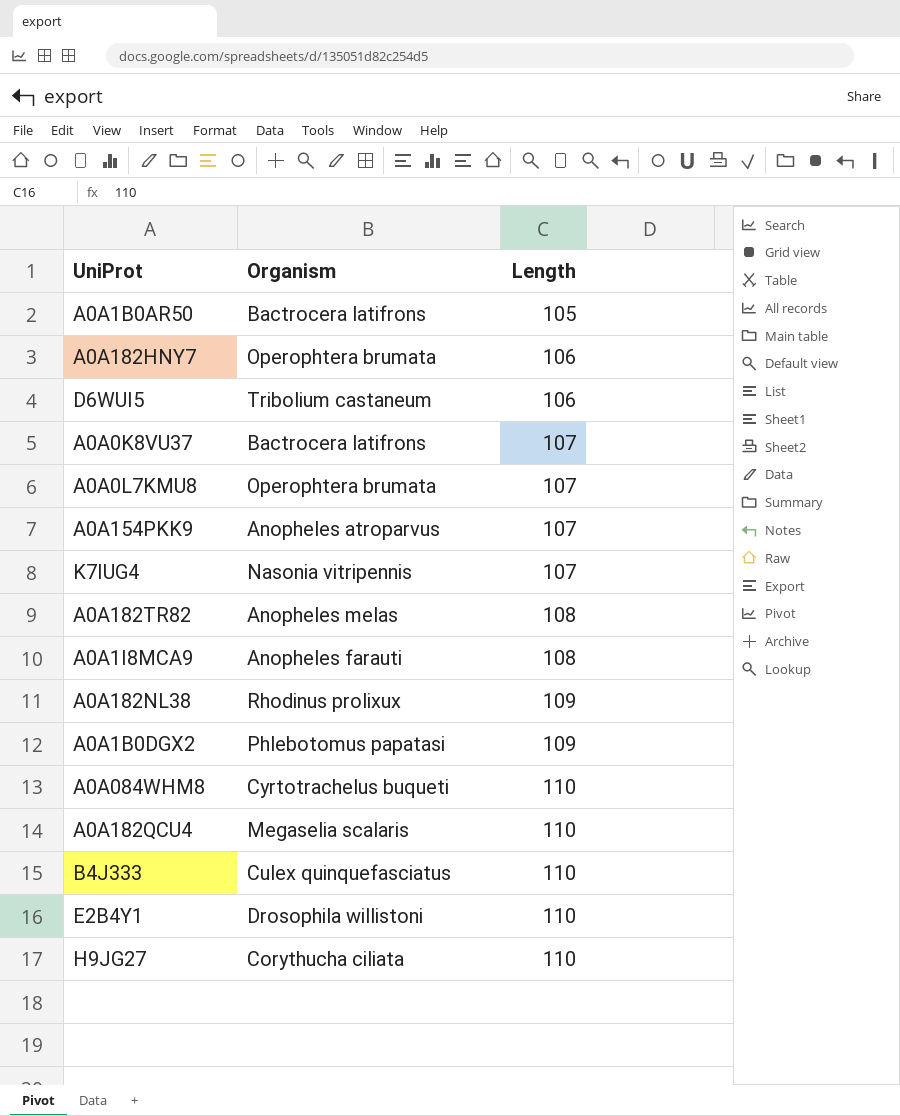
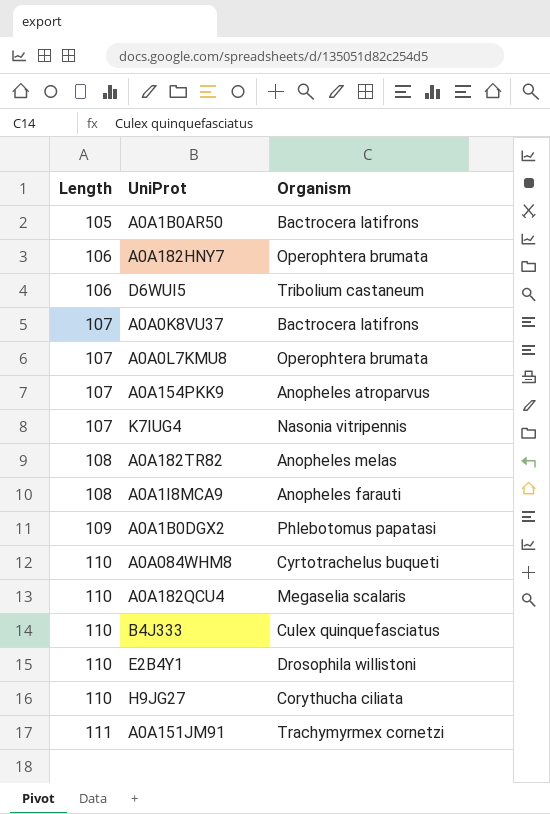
column Length | position: 3 -> 1
row A0A182NL38: Rhodinus prolixux | 109 -> none
row A0A151JM91: none -> 111 | Trachymyrmex cornetzi

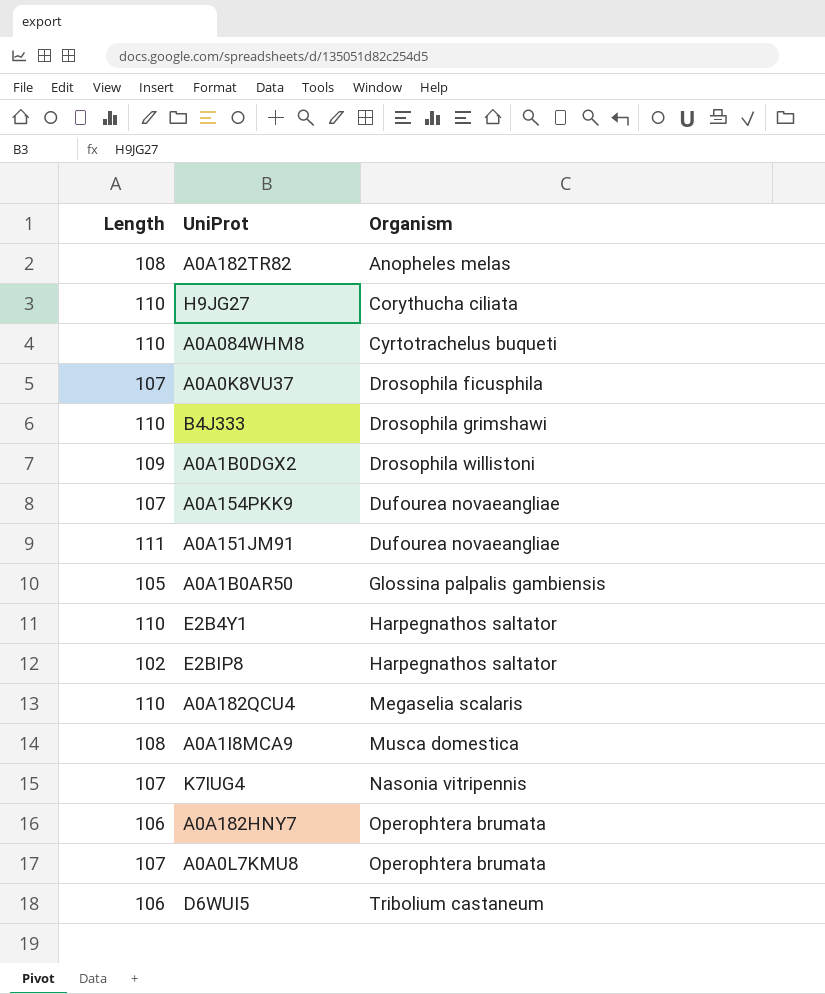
row order: Length ascending -> Organism ascending
A0A0K8VU37 | Organism: Bactrocera latifrons -> Drosophila ficusphila
B4J333 | Organism: Culex quinquefasciatus -> Drosophila grimshawi
A0A1B0DGX2 | Organism: Phlebotomus papatasi -> Drosophila willistoni
A0A154PKK9 | Organism: Anopheles atroparvus -> Dufourea novaeangliae
A0A151JM91 | Organism: Trachymyrmex cornetzi -> Dufourea novaeangliae
A0A1B0AR50 | Organism: Bactrocera latifrons -> Glossina palpalis gambiensis
E2B4Y1 | Organism: Drosophila willistoni -> Harpegnathos saltator
row E2BIP8: none -> 102 | Harpegnathos saltator
A0A1I8MCA9 | Organism: Anopheles farauti -> Musca domestica

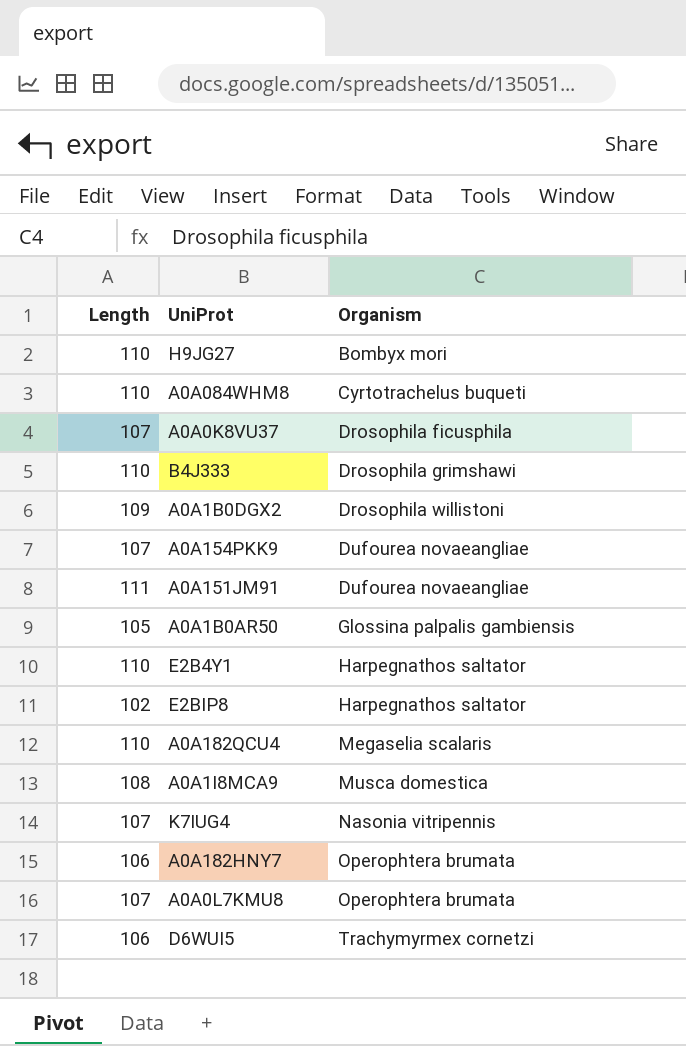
row A0A182TR82: 108 | Anopheles melas -> none
H9JG27 | Organism: Corythucha ciliata -> Bombyx mori
D6WUI5 | Organism: Tribolium castaneum -> Trachymyrmex cornetzi

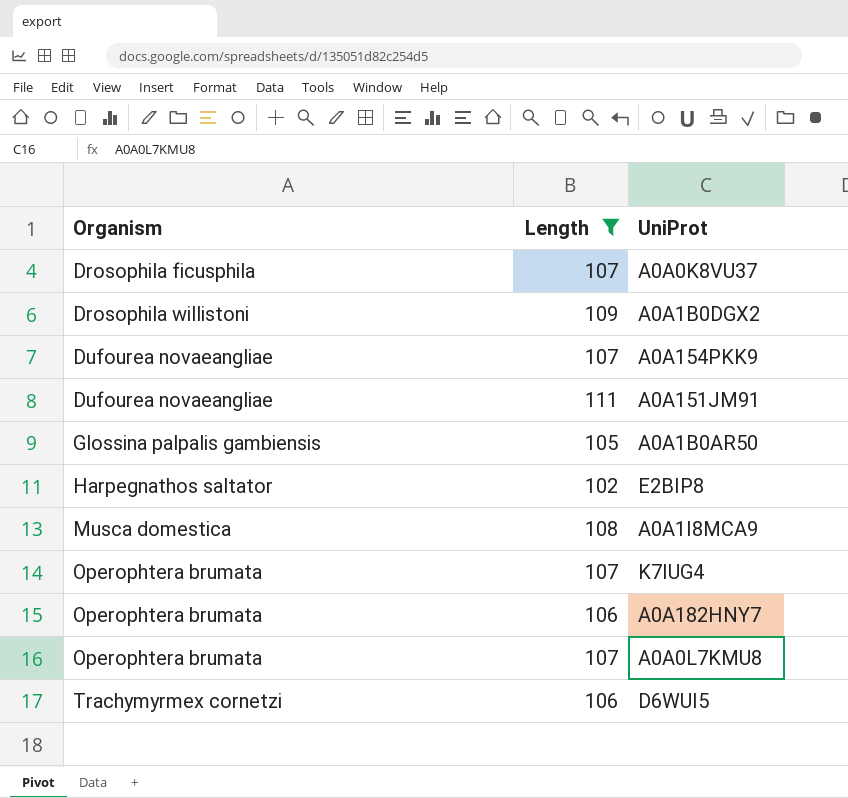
filter: none -> Length != 110
column Organism | position: 3 -> 1
K7IUG4 | Organism: Nasonia vitripennis -> Operophtera brumata

